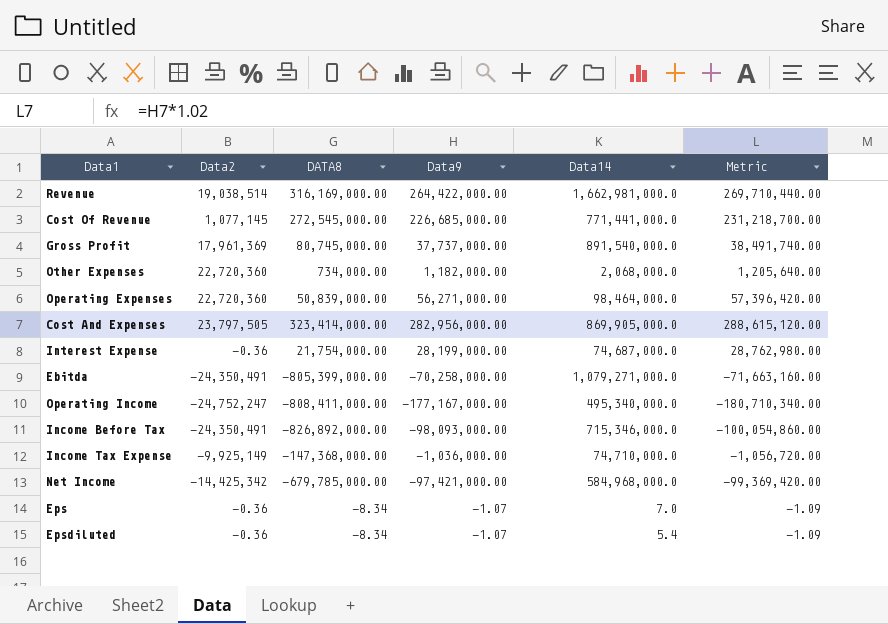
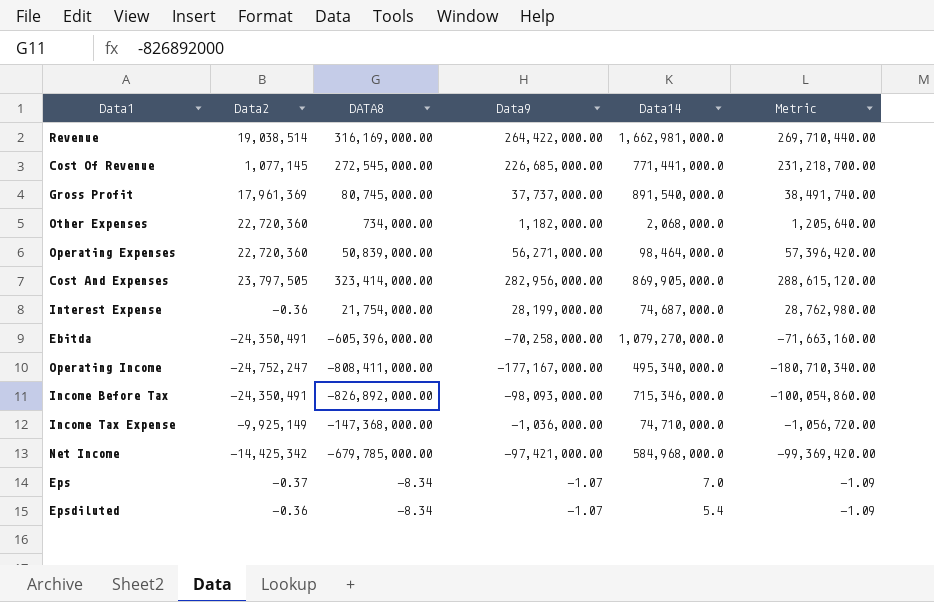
Ebitda | DATA8: -805,399,000.00 -> -605,396,000.00
Ebitda | Data14: 1,079,271,000.0 -> 1,079,270,000.0
Eps | Data2: -0.36 -> -0.37

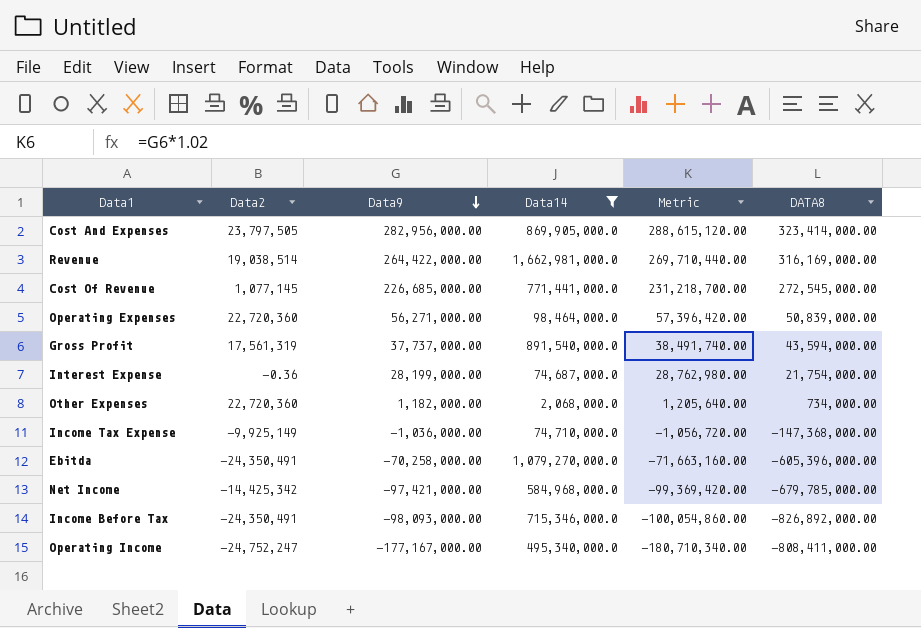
filter: none -> Data14 >= 2,068,000.0
row order: none -> Data9 descending
column DATA8 | position: 3 -> 6
Gross Profit | Data2: 17,961,369 -> 17,561,319
Gross Profit | DATA8: 80,745,000.00 -> 43,594,000.00

